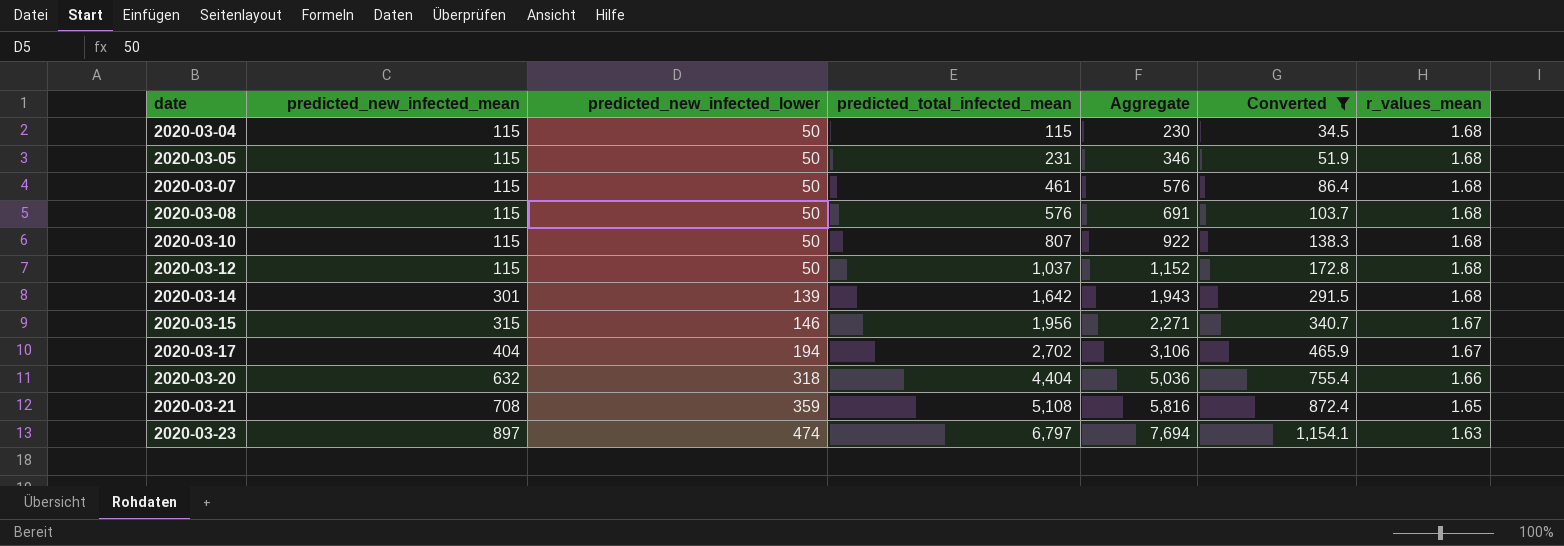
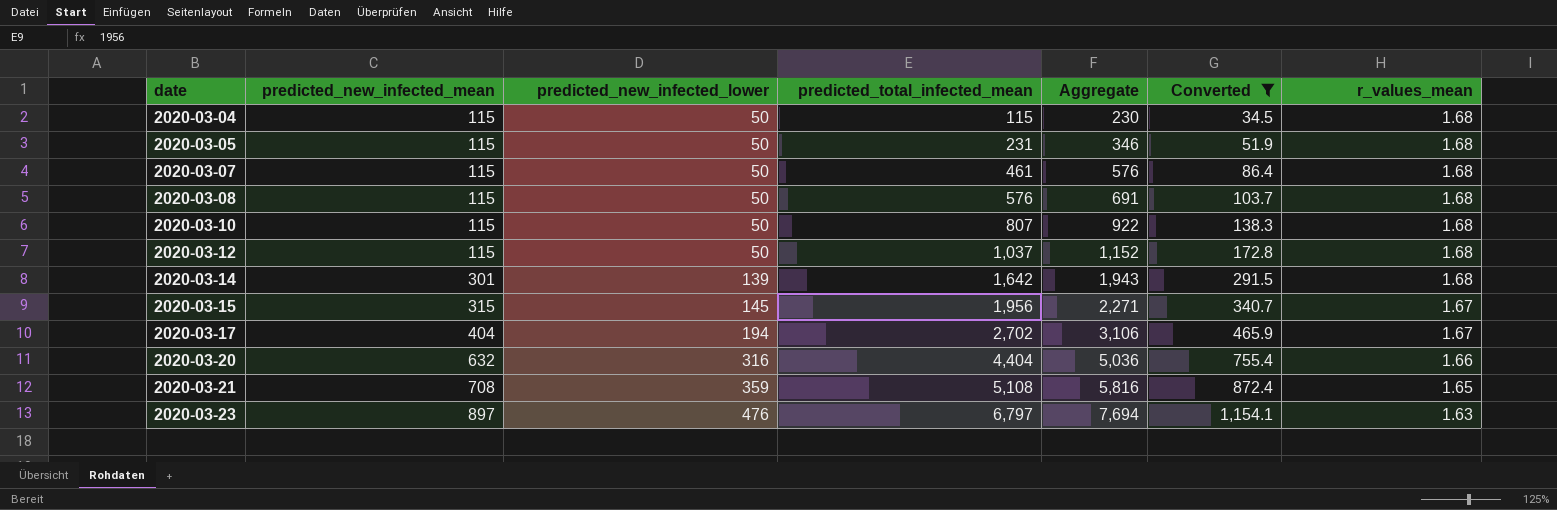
2020-03-15 | predicted_new_infected_lower: 146 -> 145
2020-03-20 | predicted_new_infected_lower: 318 -> 316
2020-03-23 | predicted_new_infected_lower: 474 -> 476

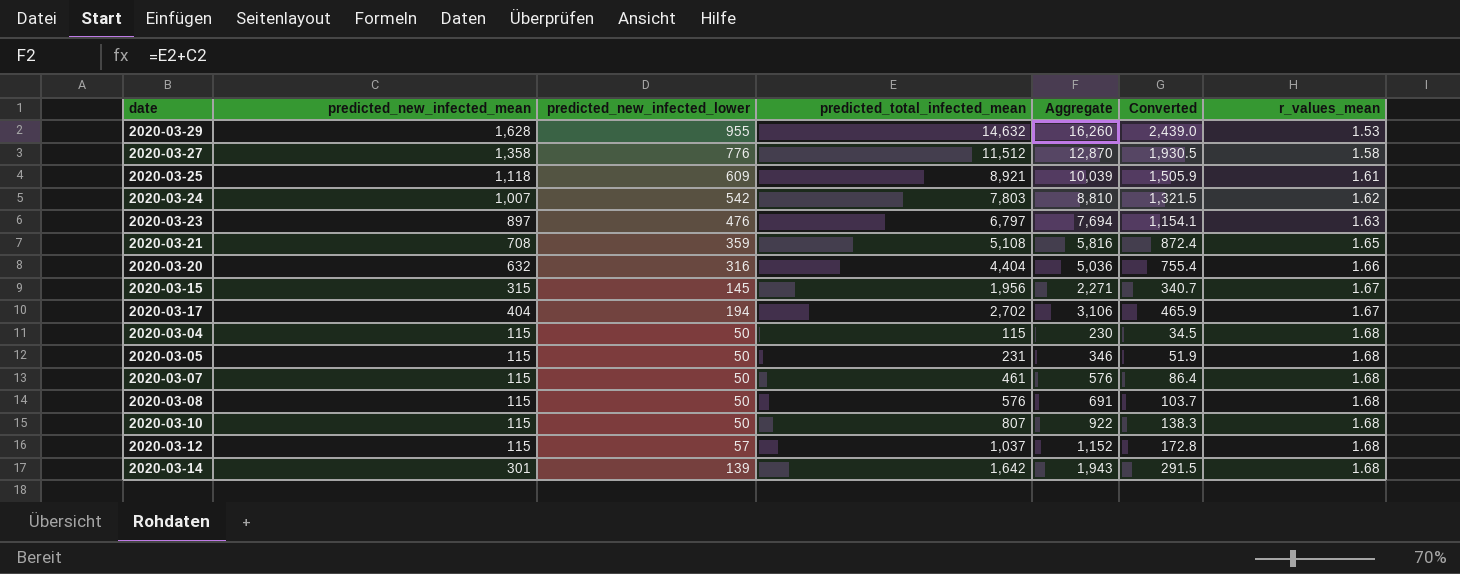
filter: Converted <= 1,154.1 -> none
row order: date ascending -> r_values_mean ascending
2020-03-12 | predicted_new_infected_lower: 50 -> 57

